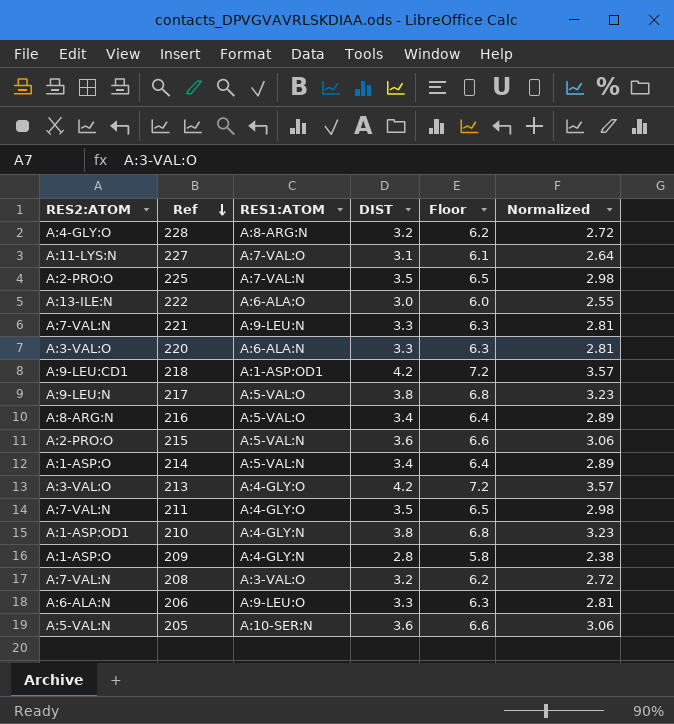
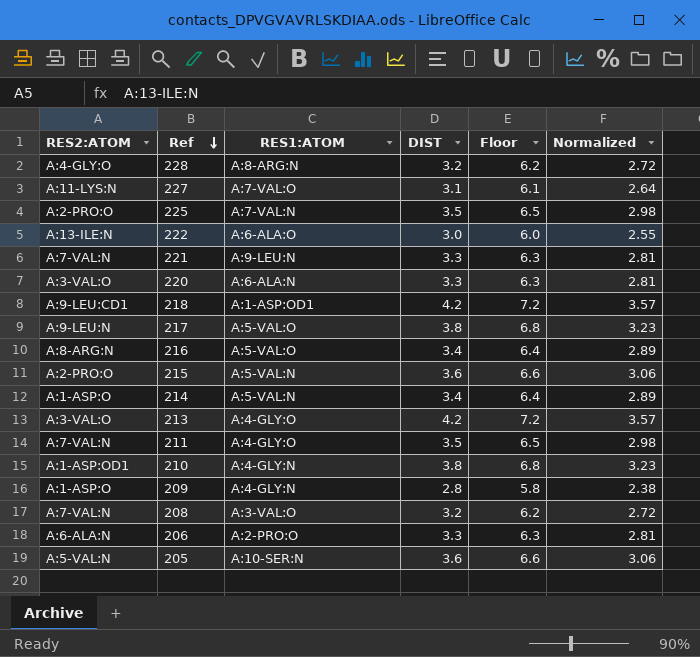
206 | RES1:ATOM: A:9-LEU:O -> A:2-PRO:O

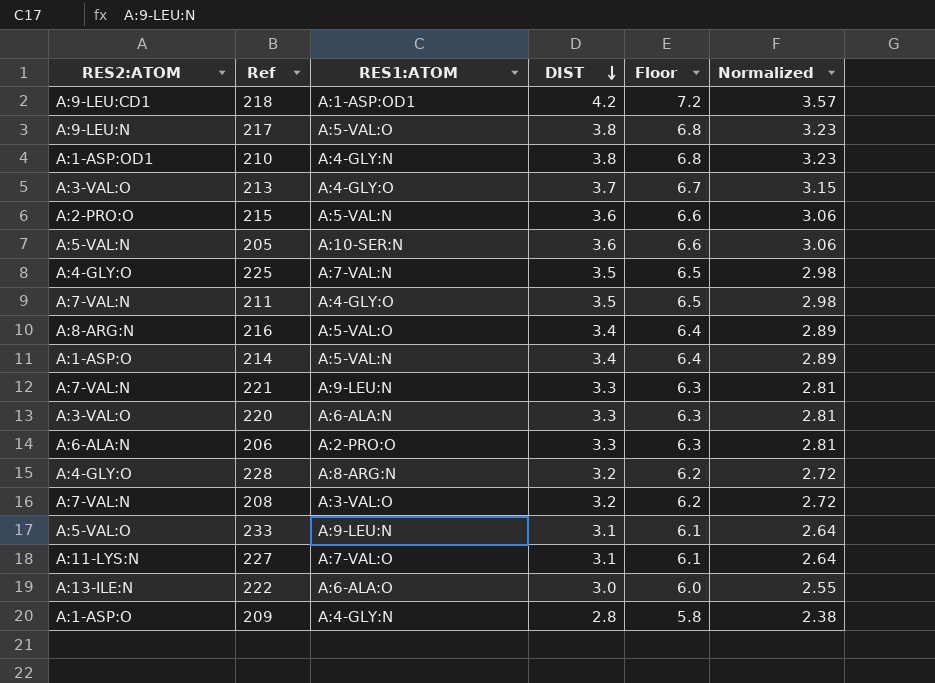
row order: Ref descending -> DIST descending
213 | DIST: 4.2 -> 3.7
213 | Floor: 7.2 -> 6.7
213 | Normalized: 3.57 -> 3.15
225 | RES2:ATOM: A:2-PRO:O -> A:4-GLY:O
row 233: none -> A:5-VAL:O | A:9-LEU:N | 3.1 | 6.1 | 2.64

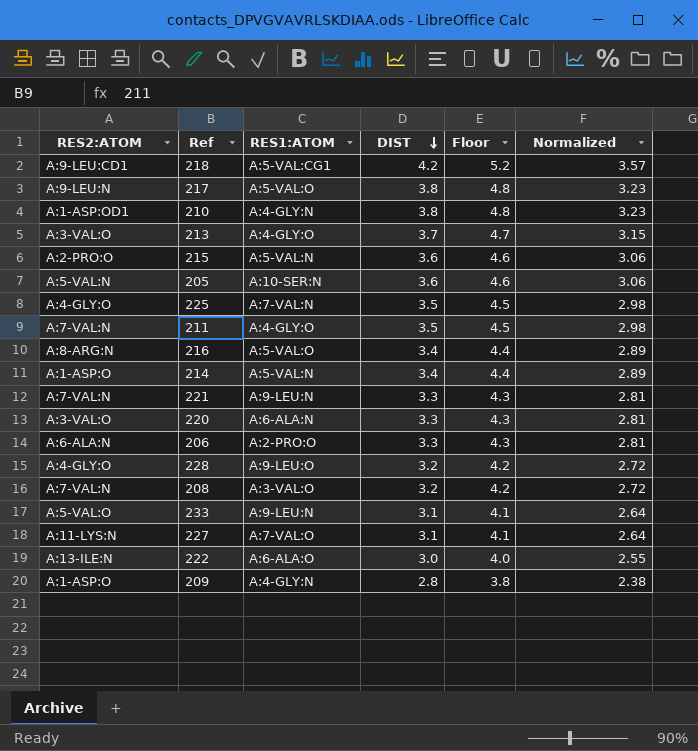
column Floor | formula: [DIST] + 3 -> [DIST] + 1
218 | RES1:ATOM: A:1-ASP:OD1 -> A:5-VAL:CG1
228 | RES1:ATOM: A:8-ARG:N -> A:9-LEU:O

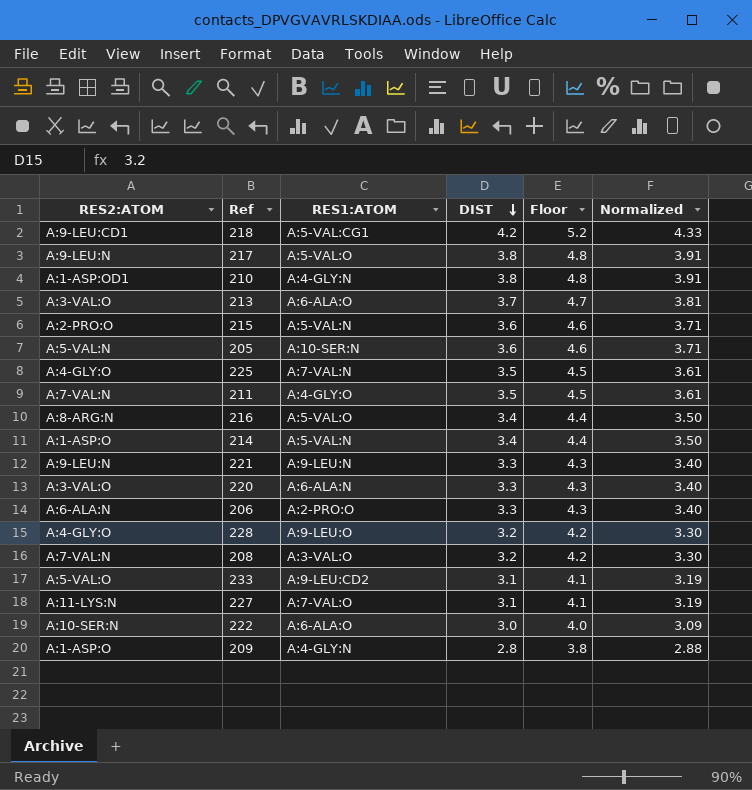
column Normalized | formula: [DIST] * 0.85 -> [DIST] * 1.03
213 | RES1:ATOM: A:4-GLY:O -> A:6-ALA:O
221 | RES2:ATOM: A:7-VAL:N -> A:9-LEU:N
233 | RES1:ATOM: A:9-LEU:N -> A:9-LEU:CD2
222 | RES2:ATOM: A:13-ILE:N -> A:10-SER:N

